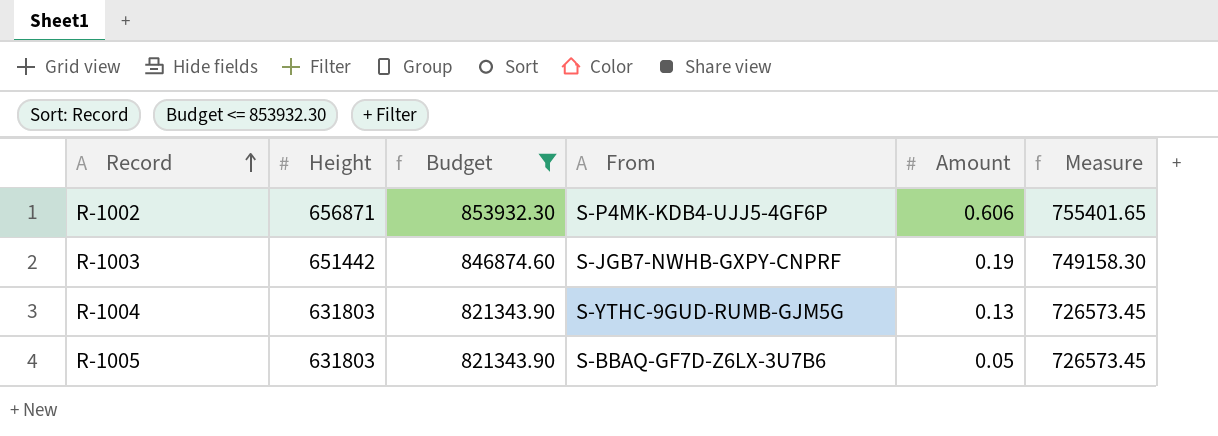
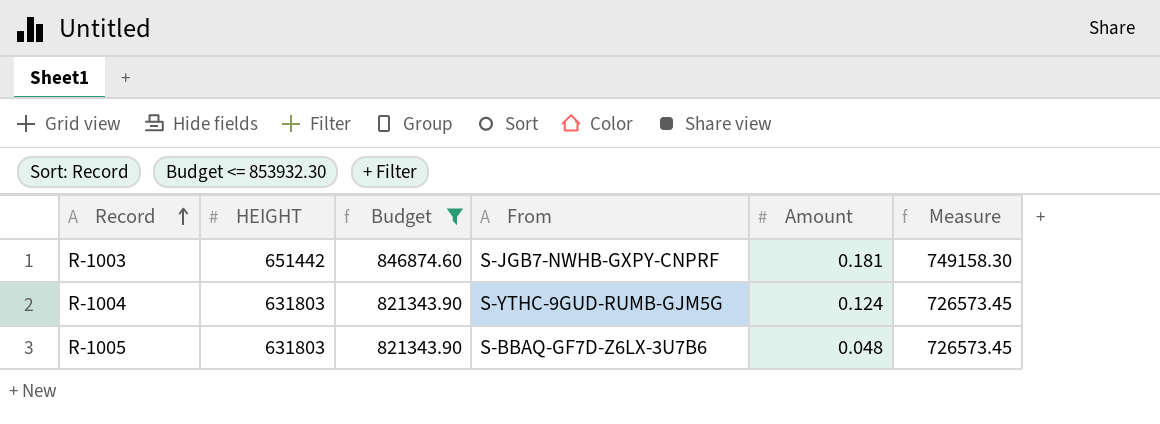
column name: Height -> HEIGHT
row R-1002: 656871 | 853932.30 | S-P4MK-KDB4-UJJ5-4GF6P | 0.606 | 755401.65 -> none
R-1003 | Amount: 0.19 -> 0.181
R-1004 | Amount: 0.13 -> 0.124
R-1005 | Amount: 0.05 -> 0.048

